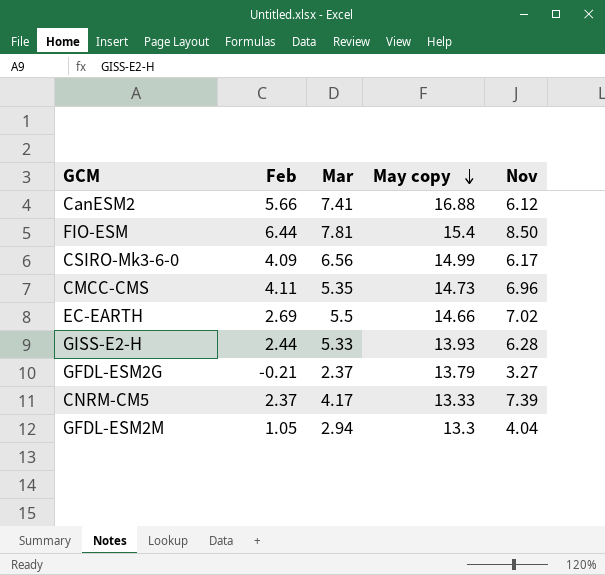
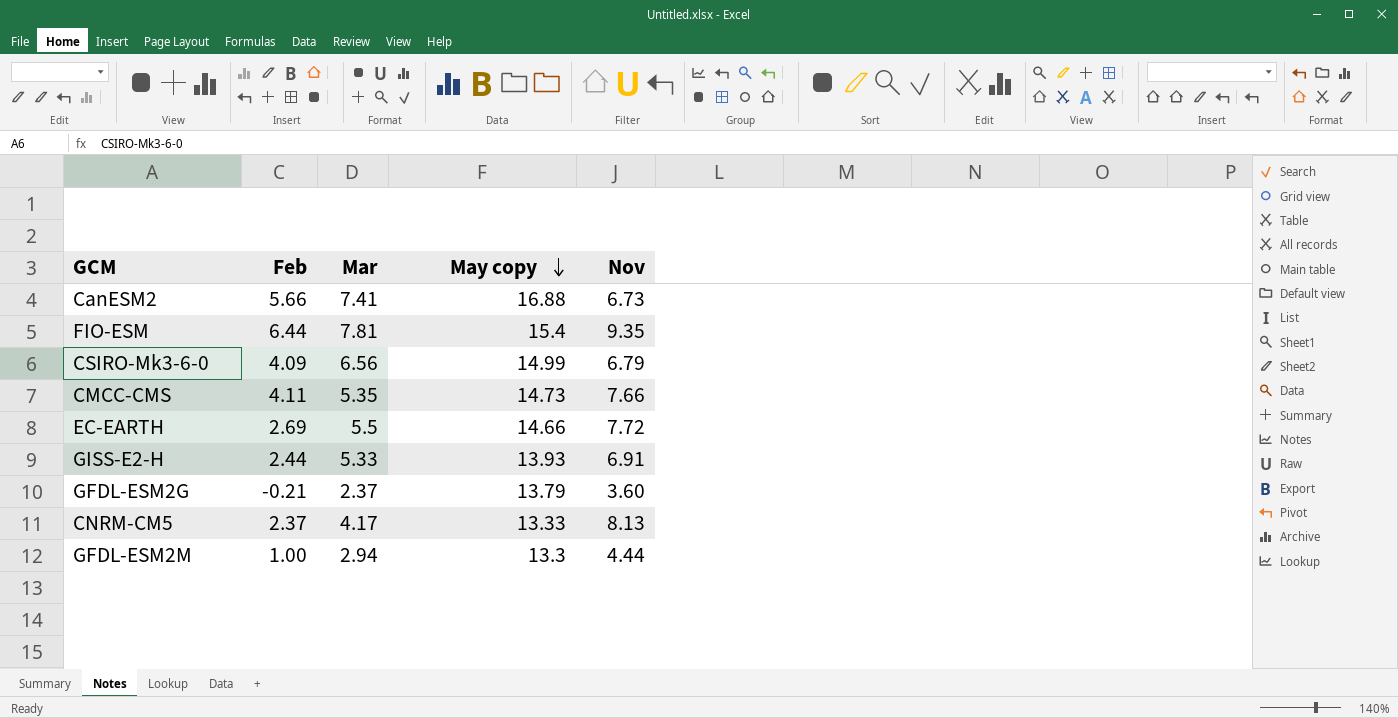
CanESM2 | Nov: 6.12 -> 6.73
FIO-ESM | Nov: 8.50 -> 9.35
CSIRO-Mk3-6-0 | Nov: 6.17 -> 6.79
CMCC-CMS | Nov: 6.96 -> 7.66
EC-EARTH | Nov: 7.02 -> 7.72
GISS-E2-H | Nov: 6.28 -> 6.91
GFDL-ESM2G | Nov: 3.27 -> 3.60
CNRM-CM5 | Nov: 7.39 -> 8.13
GFDL-ESM2M | Feb: 1.05 -> 1.00
GFDL-ESM2M | Nov: 4.04 -> 4.44

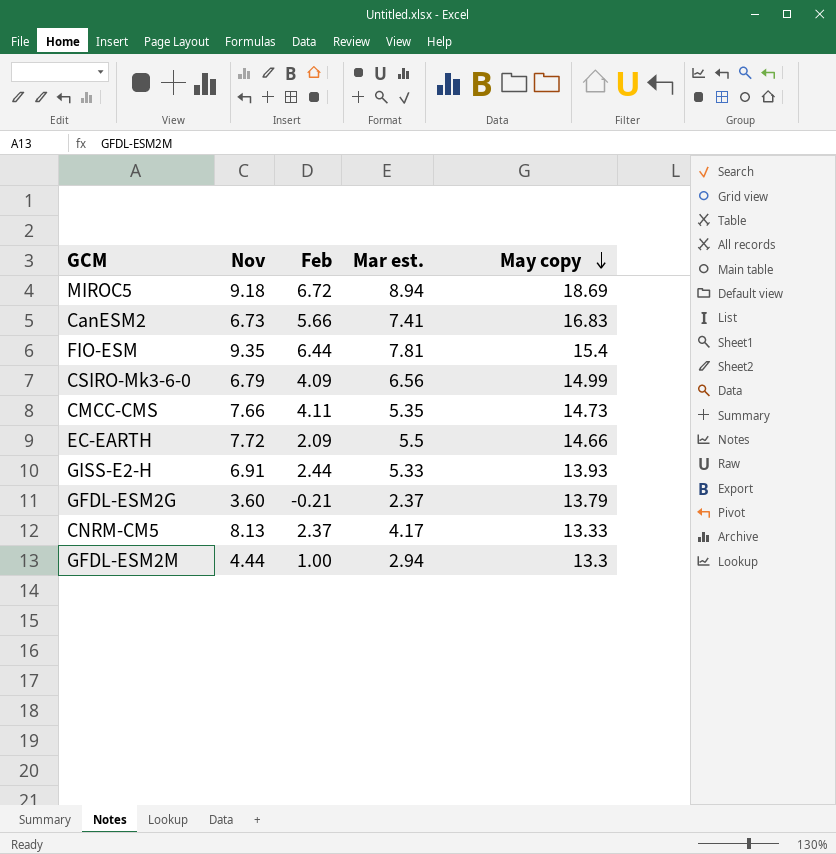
column Nov | position: 5 -> 2
column name: Mar -> Mar est.
row MIROC5: none -> 9.18 | 6.72 | 8.94 | 18.69
CanESM2 | May copy: 16.88 -> 16.83
EC-EARTH | Feb: 2.69 -> 2.09

